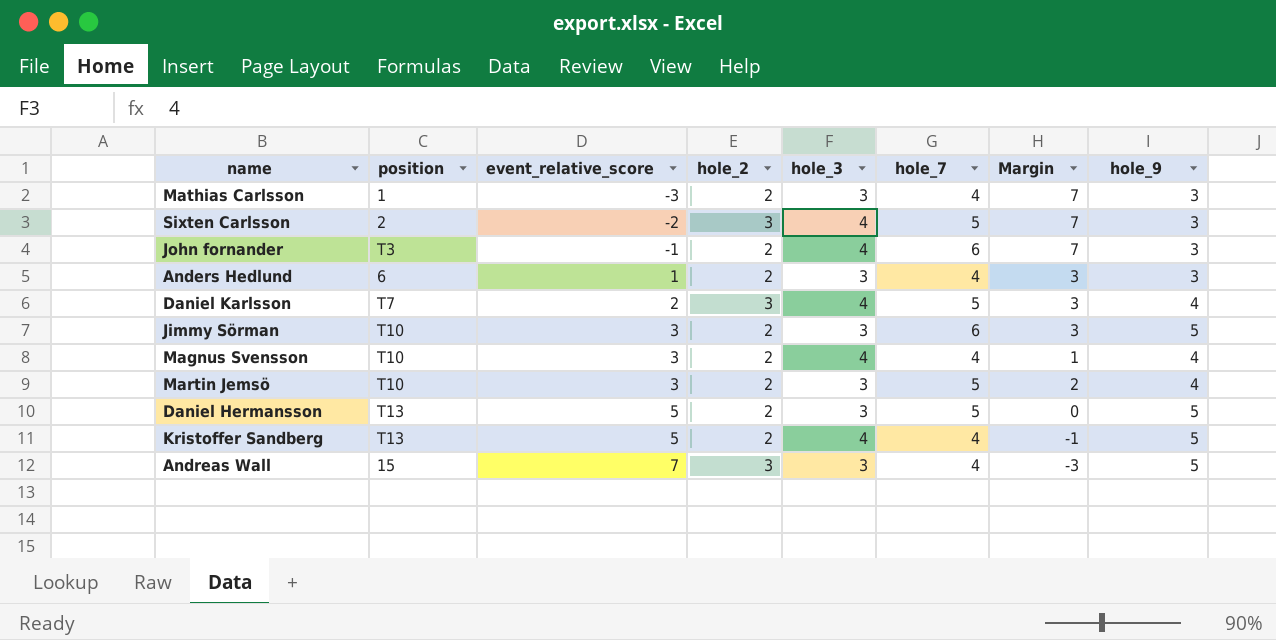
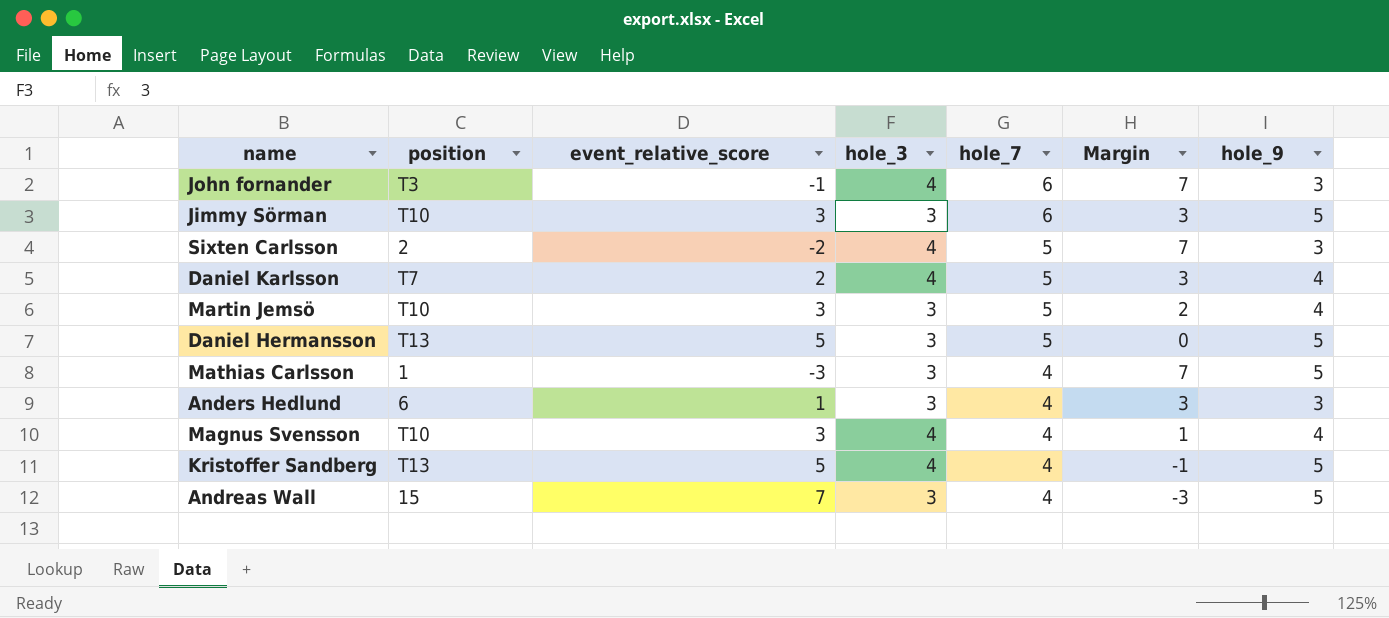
row order: event_relative_score ascending -> hole_7 descending
column hole_2 | position: 4 -> none
Mathias Carlsson | hole_9: 3 -> 5

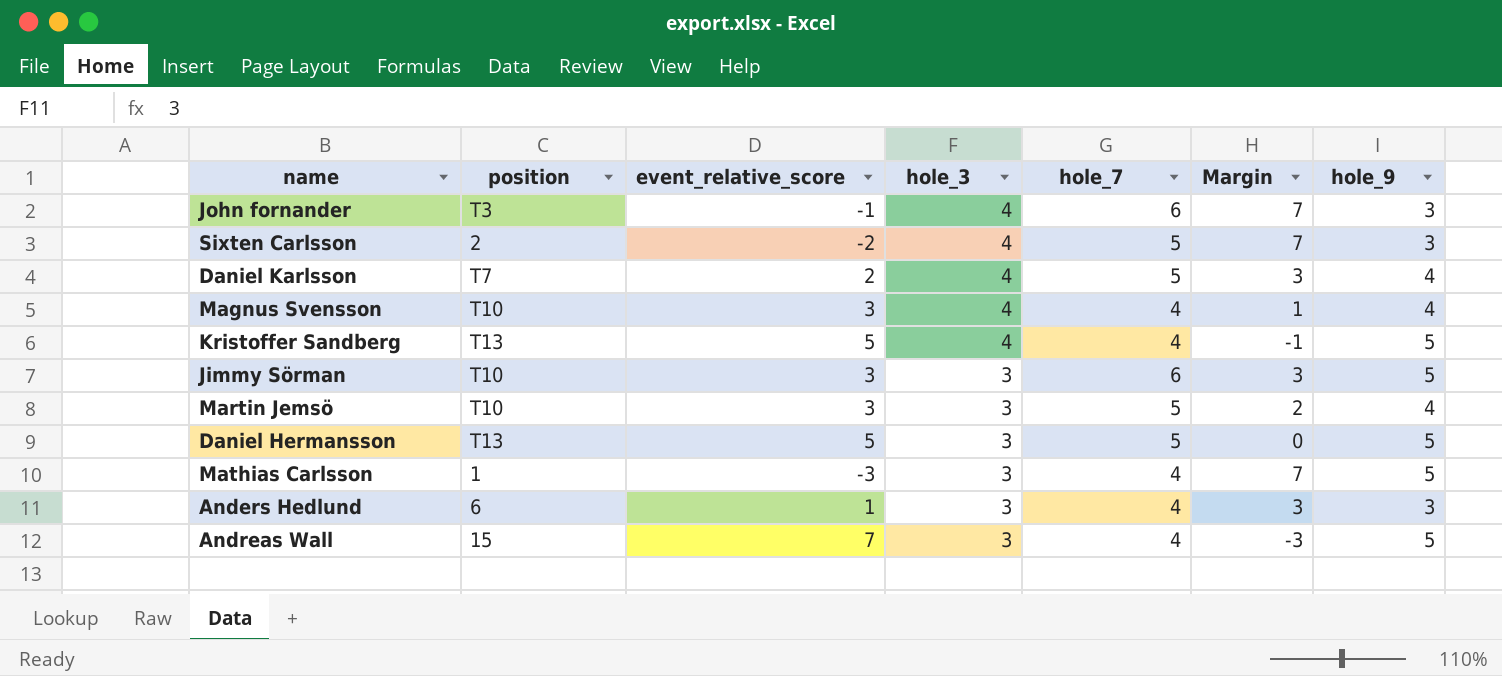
row order: hole_7 descending -> hole_3 descending

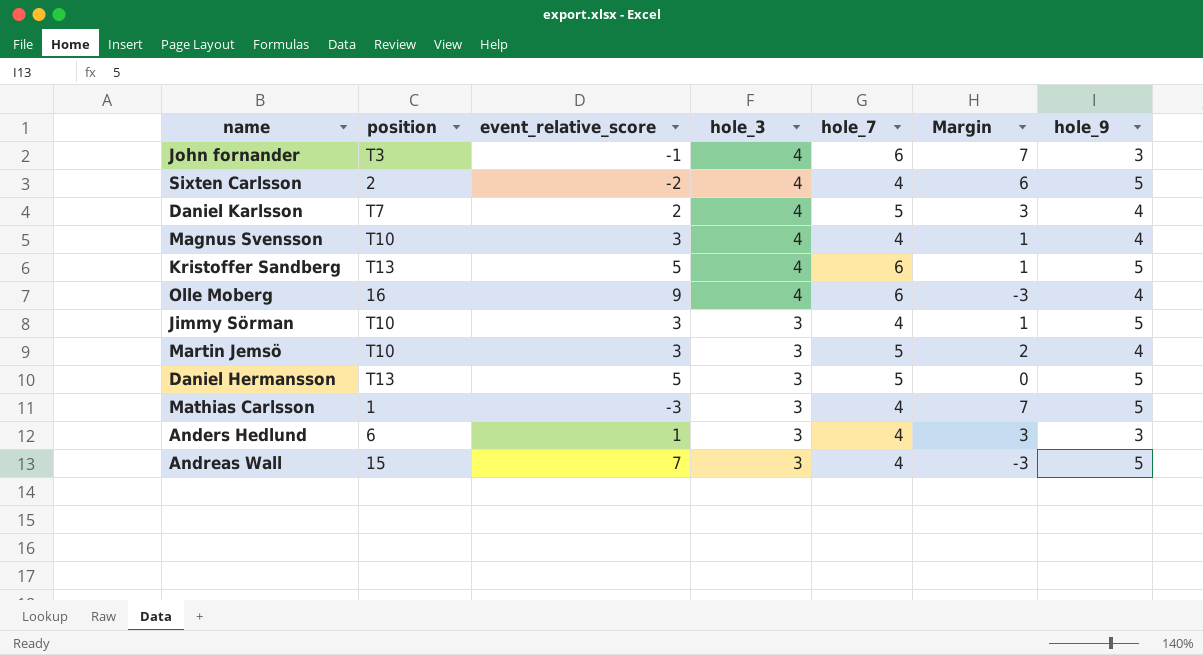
Sixten Carlsson | hole_7: 5 -> 4
Sixten Carlsson | Margin: 7 -> 6
Sixten Carlsson | hole_9: 3 -> 5
Kristoffer Sandberg | hole_7: 4 -> 6
Kristoffer Sandberg | Margin: -1 -> 1
row Olle Moberg: none -> 16 | 9 | 4 | 6 | -3 | 4
Jimmy Sörman | hole_7: 6 -> 4
Jimmy Sörman | Margin: 3 -> 1

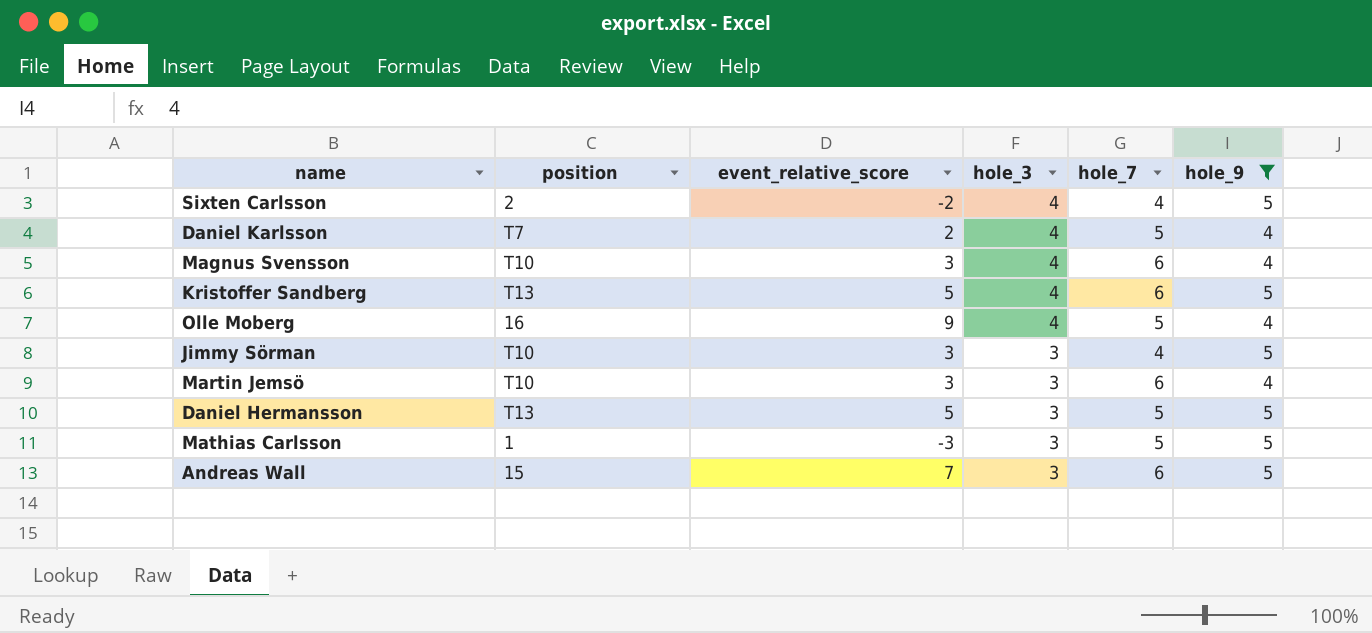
filter: none -> hole_9 != 3
column Margin | formula: [hole_7] - [event_relative_score] -> none
Magnus Svensson | hole_7: 4 -> 6
Olle Moberg | hole_7: 6 -> 5
Martin Jemsö | hole_7: 5 -> 6
Mathias Carlsson | hole_7: 4 -> 5
Andreas Wall | hole_7: 4 -> 6

